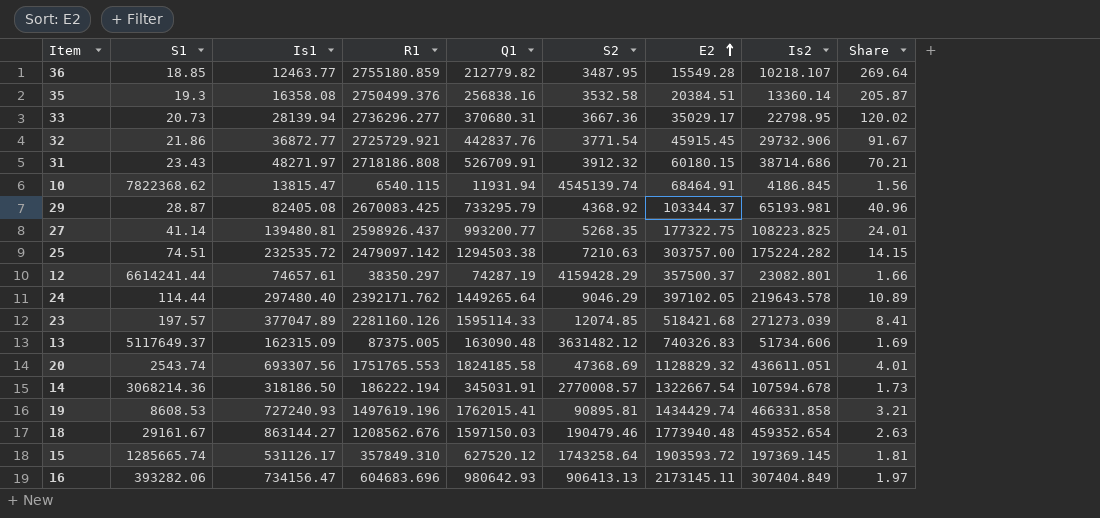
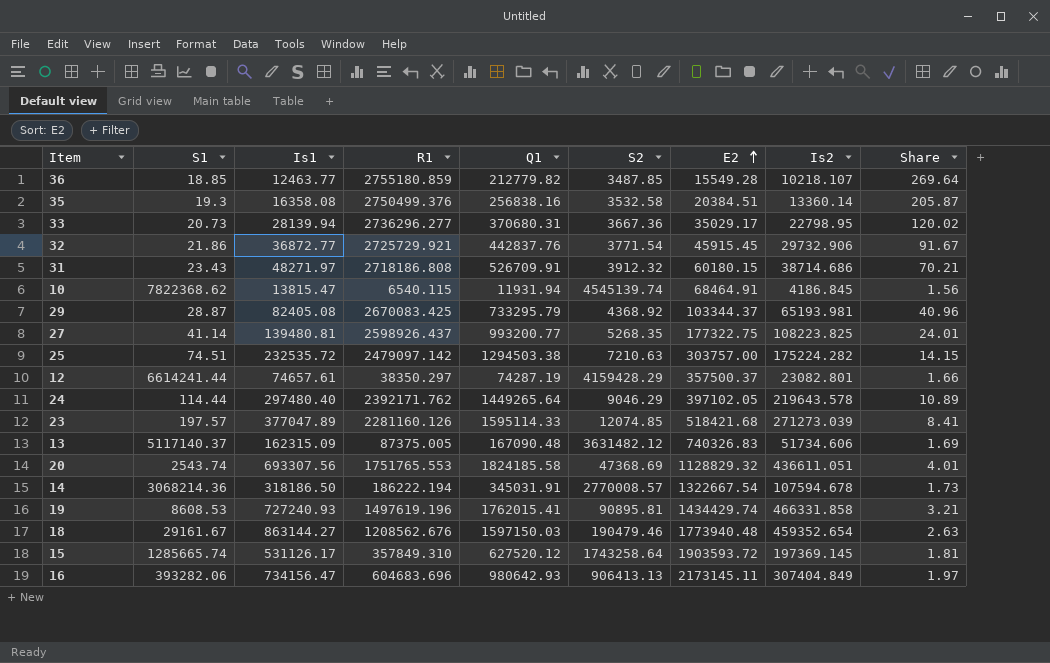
36 | S2: 3487.95 -> 3487.85
13 | S1: 5117649.37 -> 5117140.37
13 | Q1: 163090.48 -> 167090.48

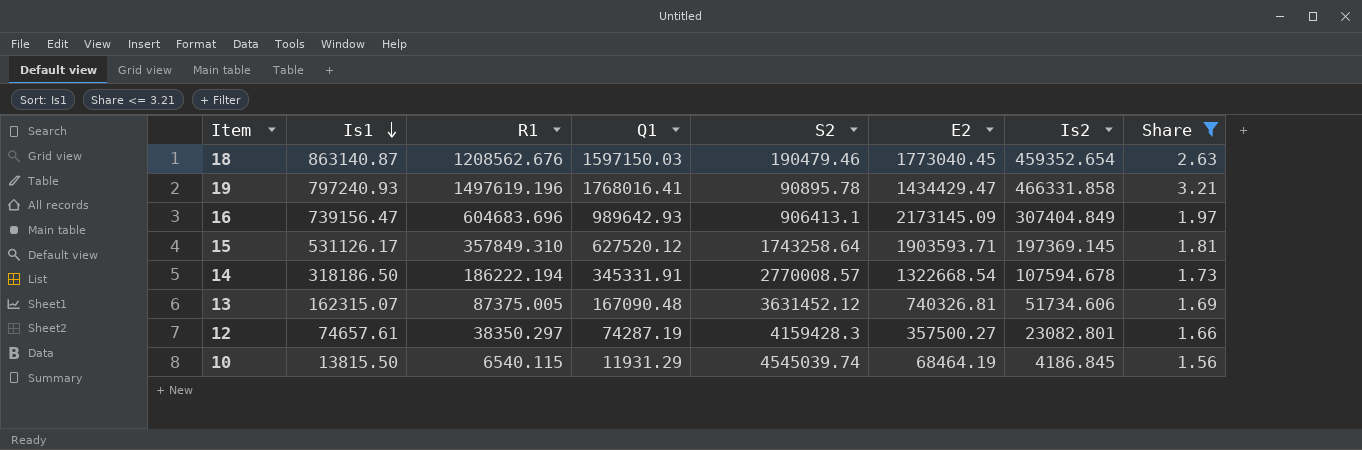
filter: none -> Share <= 3.21
row order: E2 ascending -> Is1 descending
column S1 | position: 2 -> none
18 | Is1: 863144.27 -> 863140.87
18 | E2: 1773940.48 -> 1773040.45
19 | Is1: 727240.93 -> 797240.93
19 | Q1: 1762015.41 -> 1768016.41
19 | S2: 90895.81 -> 90895.78
19 | E2: 1434429.74 -> 1434429.47
16 | Is1: 734156.47 -> 739156.47
16 | Q1: 980642.93 -> 989642.93
16 | S2: 906413.13 -> 906413.1
16 | E2: 2173145.11 -> 2173145.09
15 | E2: 1903593.72 -> 1903593.71
14 | Q1: 345031.91 -> 345331.91
14 | E2: 1322667.54 -> 1322668.54
13 | Is1: 162315.09 -> 162315.07
13 | S2: 3631482.12 -> 3631452.12
13 | E2: 740326.83 -> 740326.81
12 | S2: 4159428.29 -> 4159428.3
12 | E2: 357500.37 -> 357500.27
10 | Is1: 13815.47 -> 13815.50
10 | Q1: 11931.94 -> 11931.29
10 | S2: 4545139.74 -> 4545039.74
10 | E2: 68464.91 -> 68464.19

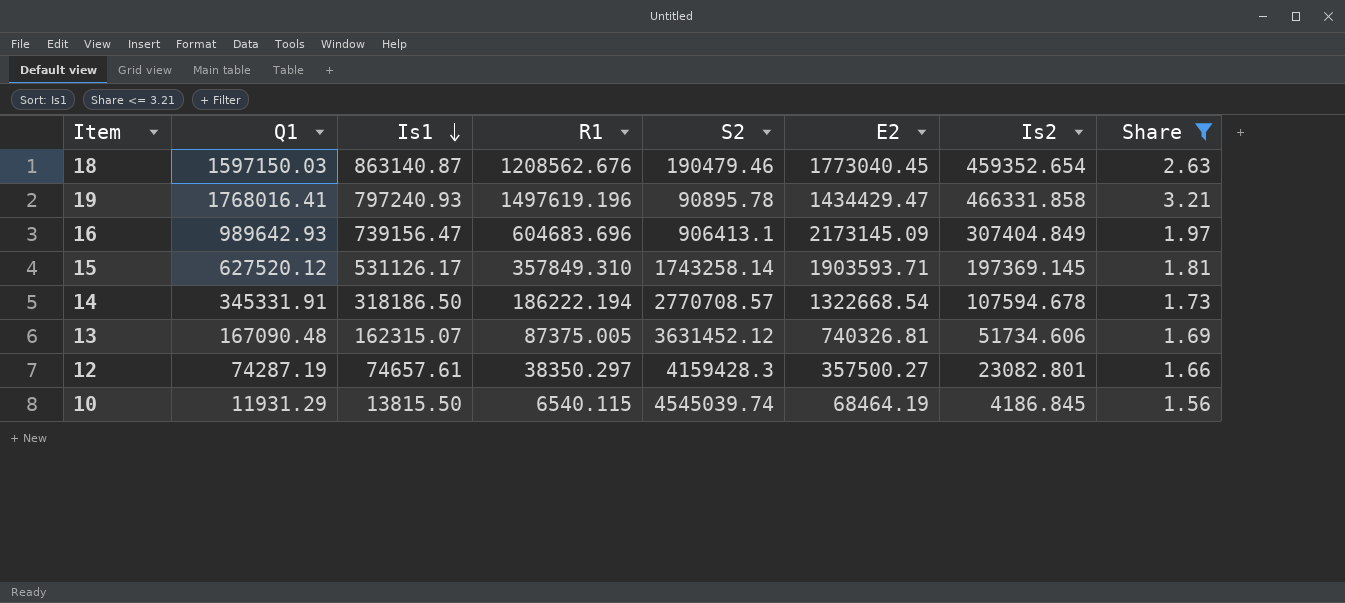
column Q1 | position: 4 -> 2
15 | S2: 1743258.64 -> 1743258.14
14 | S2: 2770008.57 -> 2770708.57

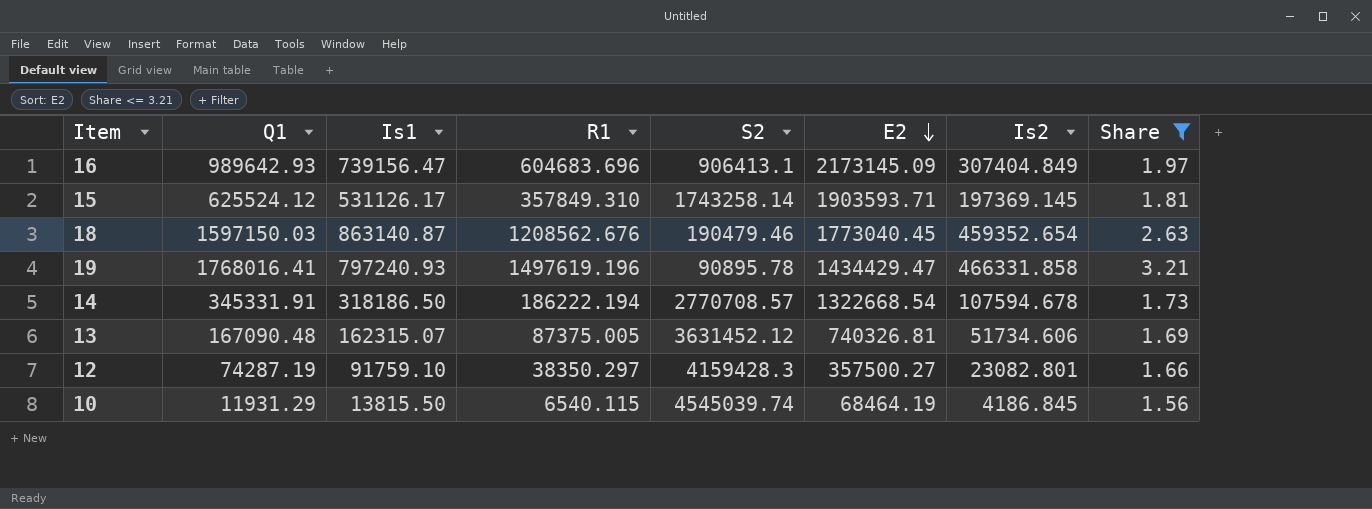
row order: Is1 descending -> E2 descending
15 | Q1: 627520.12 -> 625524.12
12 | Is1: 74657.61 -> 91759.10

